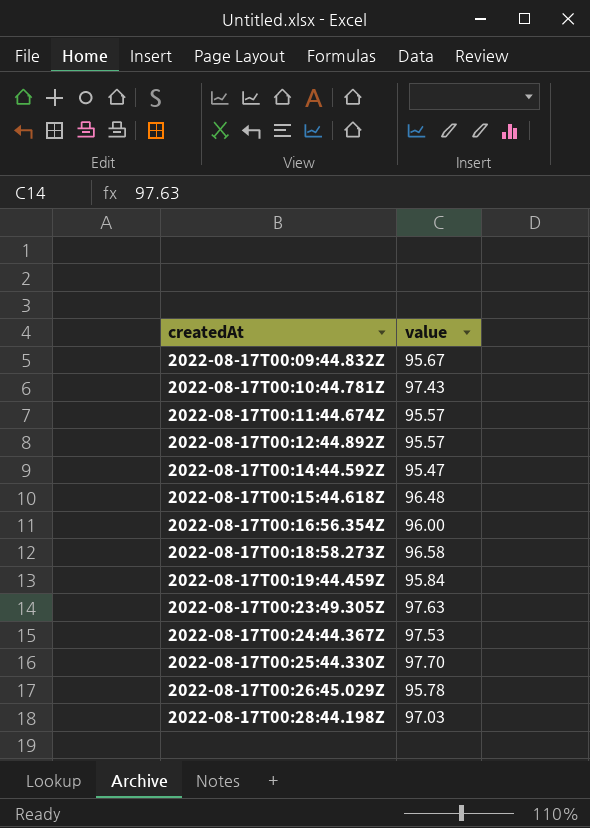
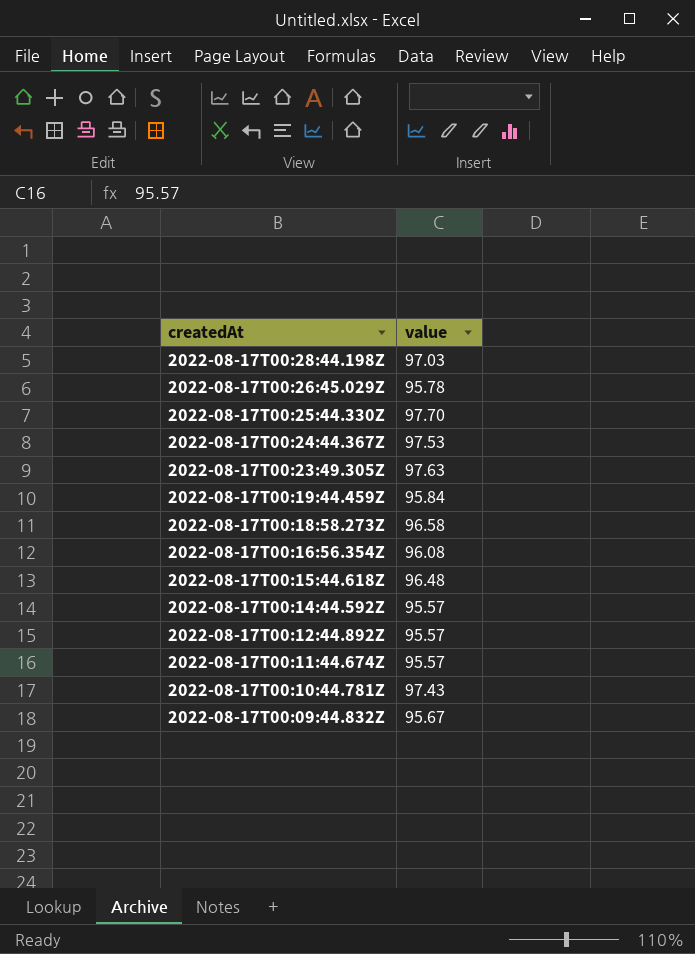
row order: createdAt ascending -> createdAt descending
2022-08-17T00:16:56.354Z | value: 96.00 -> 96.08
2022-08-17T00:14:44.592Z | value: 95.47 -> 95.57

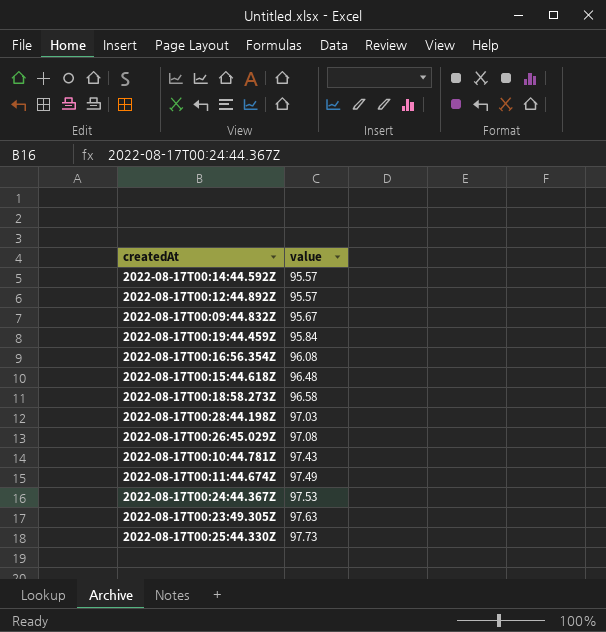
row order: createdAt descending -> value ascending
2022-08-17T00:26:45.029Z | value: 95.78 -> 97.08
2022-08-17T00:11:44.674Z | value: 95.57 -> 97.49
2022-08-17T00:25:44.330Z | value: 97.70 -> 97.73

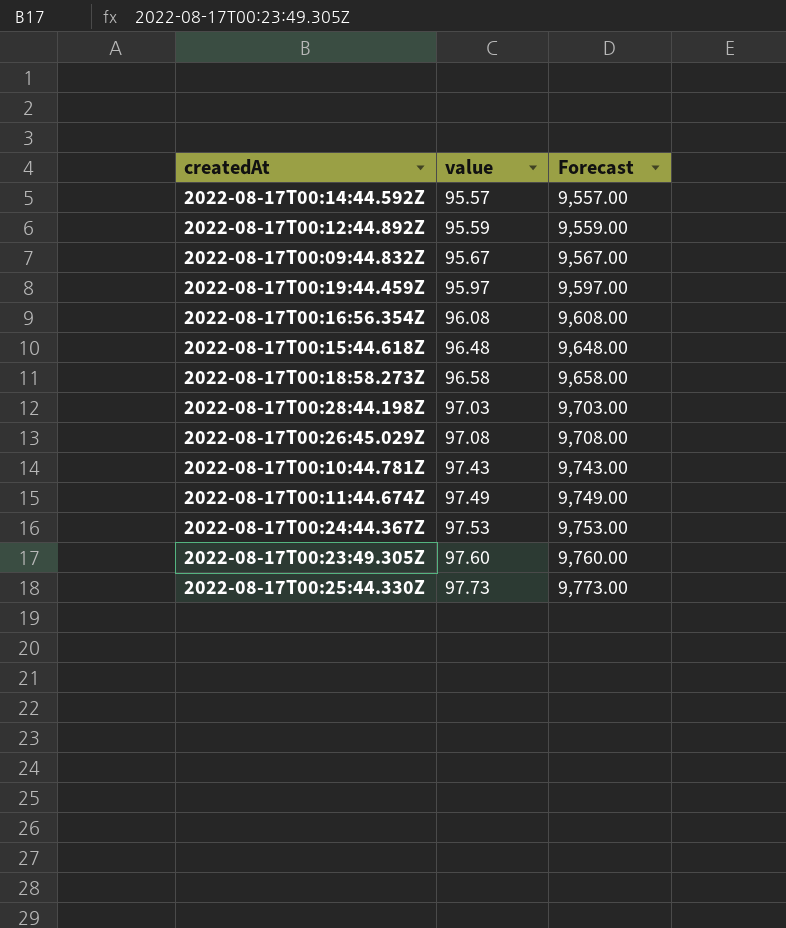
column Forecast | formula: none -> [value] * 100
2022-08-17T00:12:44.892Z | value: 95.57 -> 95.59
2022-08-17T00:19:44.459Z | value: 95.84 -> 95.97
2022-08-17T00:23:49.305Z | value: 97.63 -> 97.60

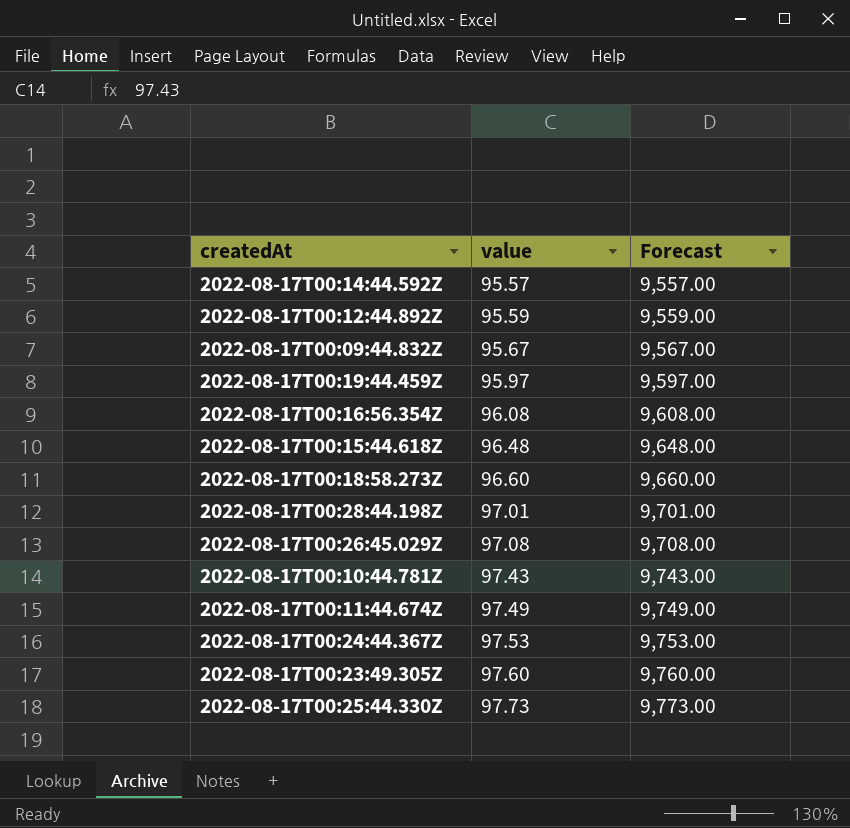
2022-08-17T00:18:58.273Z | value: 96.58 -> 96.60
2022-08-17T00:18:58.273Z | Forecast: 9,658.00 -> 9,660.00
2022-08-17T00:28:44.198Z | value: 97.03 -> 97.01
2022-08-17T00:28:44.198Z | Forecast: 9,703.00 -> 9,701.00

